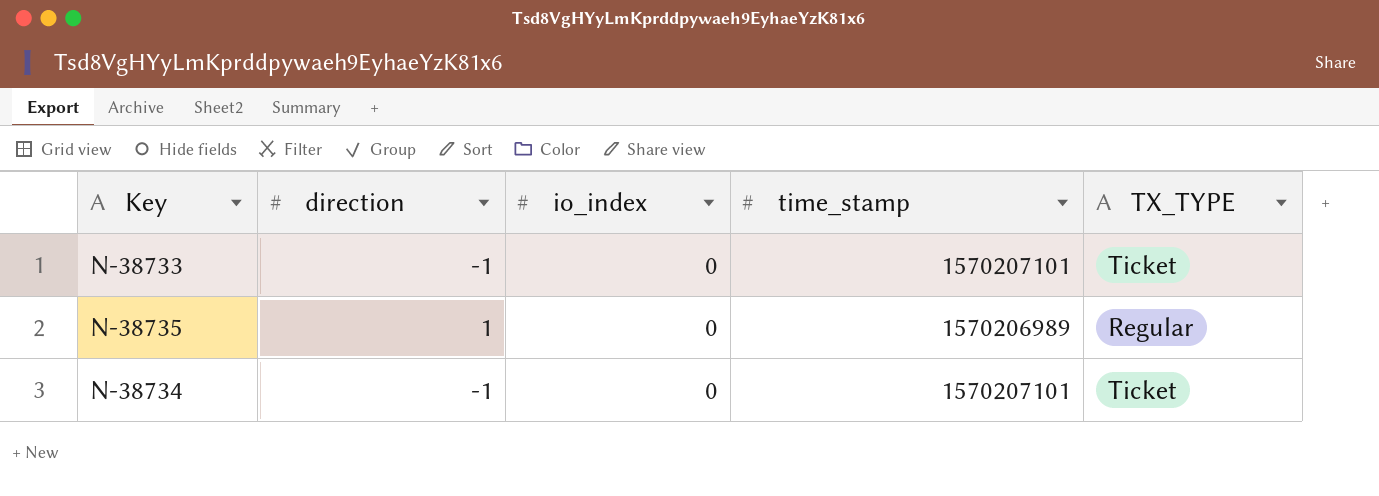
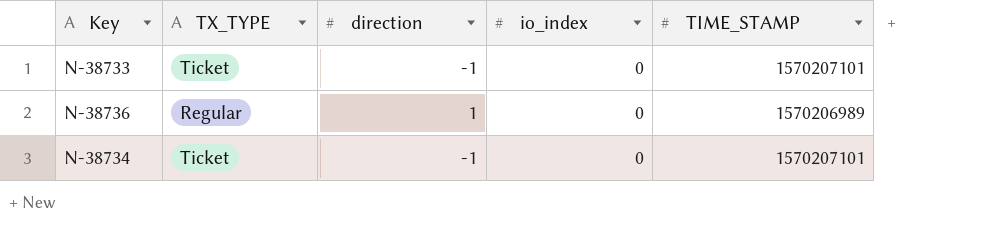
column TX_TYPE | position: 5 -> 2
column name: time_stamp -> TIME_STAMP
row N-38735: 1 | 0 | 1570206989 | Regular -> none
row N-38736: none -> Regular | 1 | 0 | 1570206989

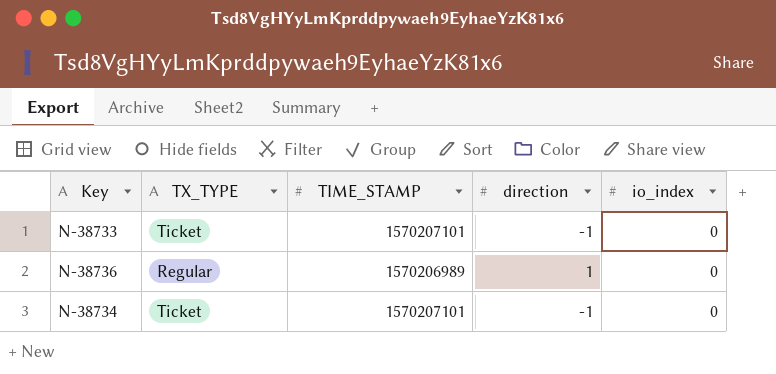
column TIME_STAMP | position: 5 -> 3

